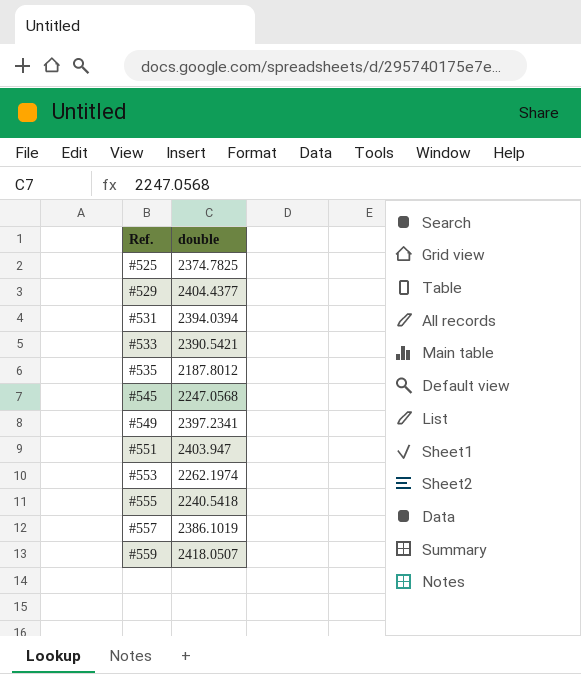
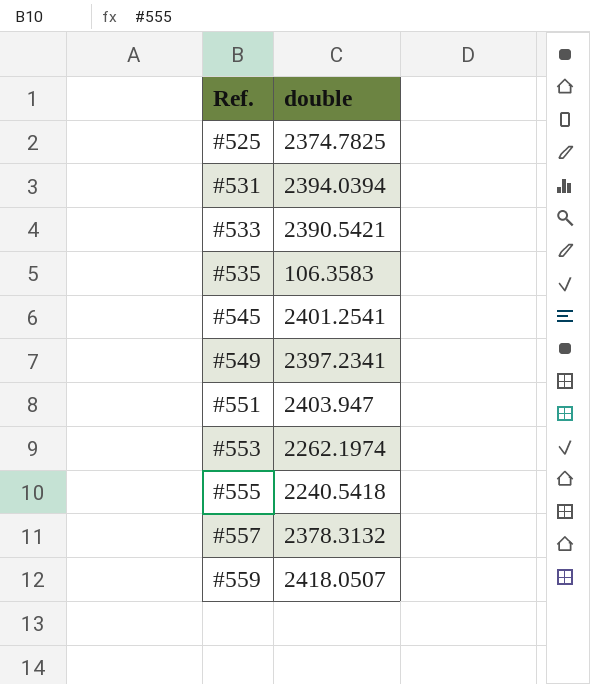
row #529: 2404.4377 -> none
#535 | double: 2187.8012 -> 106.3583
#545 | double: 2247.0568 -> 2401.2541
#557 | double: 2386.1019 -> 2378.3132

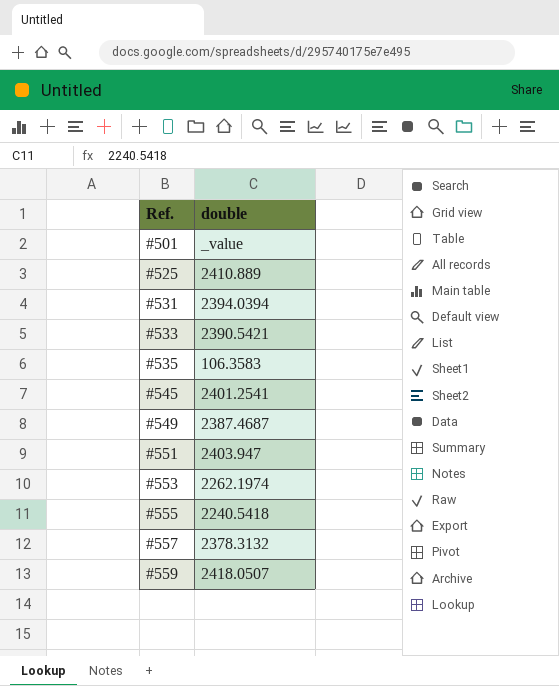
row #501: none -> _value
#525 | double: 2374.7825 -> 2410.889
#549 | double: 2397.2341 -> 2387.4687

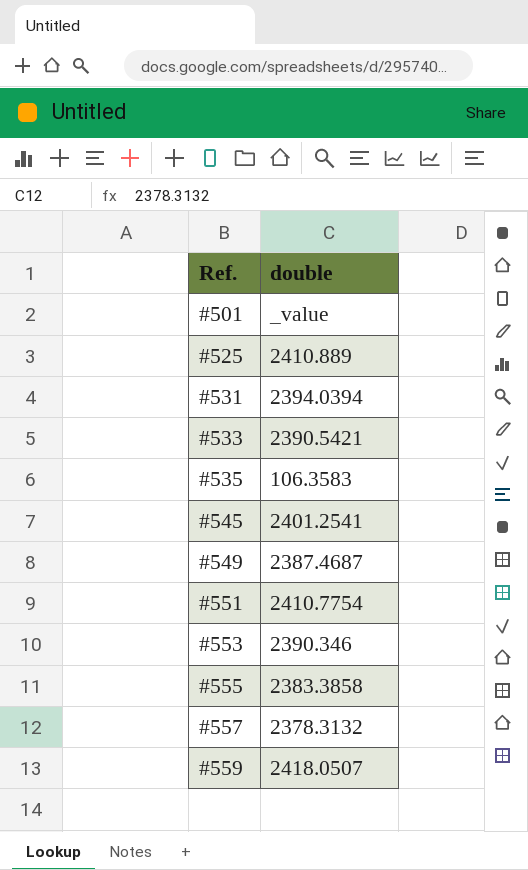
#551 | double: 2403.947 -> 2410.7754
#553 | double: 2262.1974 -> 2390.346
#555 | double: 2240.5418 -> 2383.3858

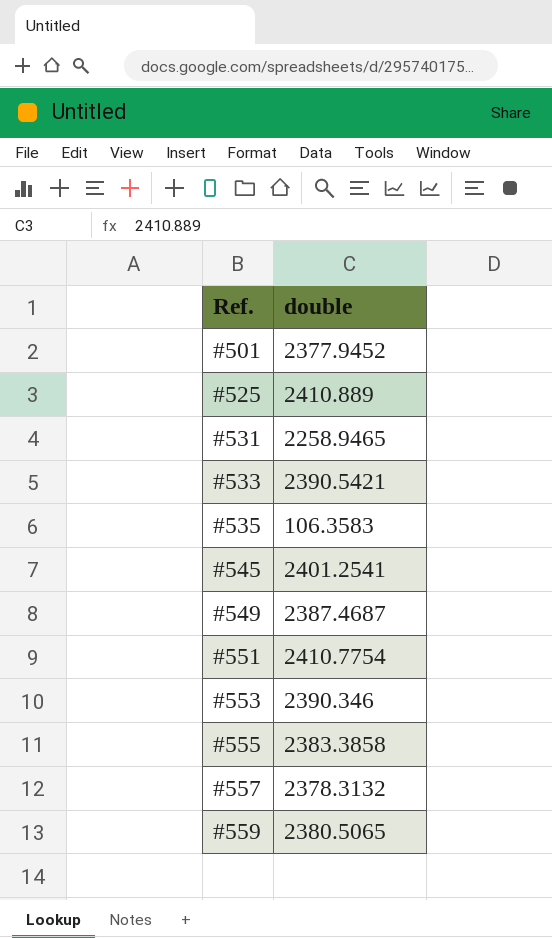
#501 | double: _value -> 2377.9452
#531 | double: 2394.0394 -> 2258.9465
#559 | double: 2418.0507 -> 2380.5065

